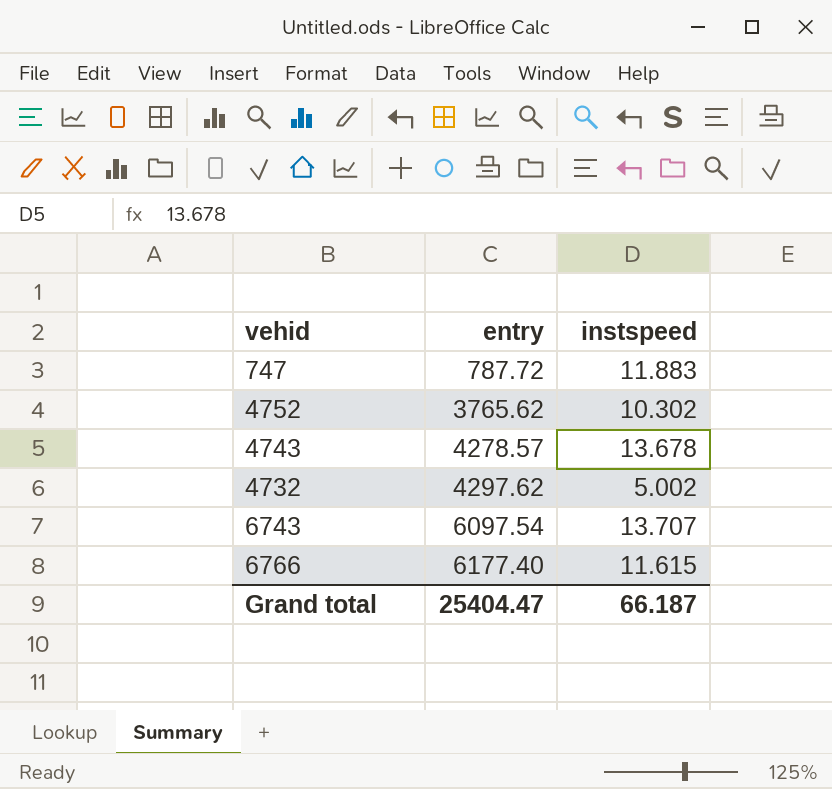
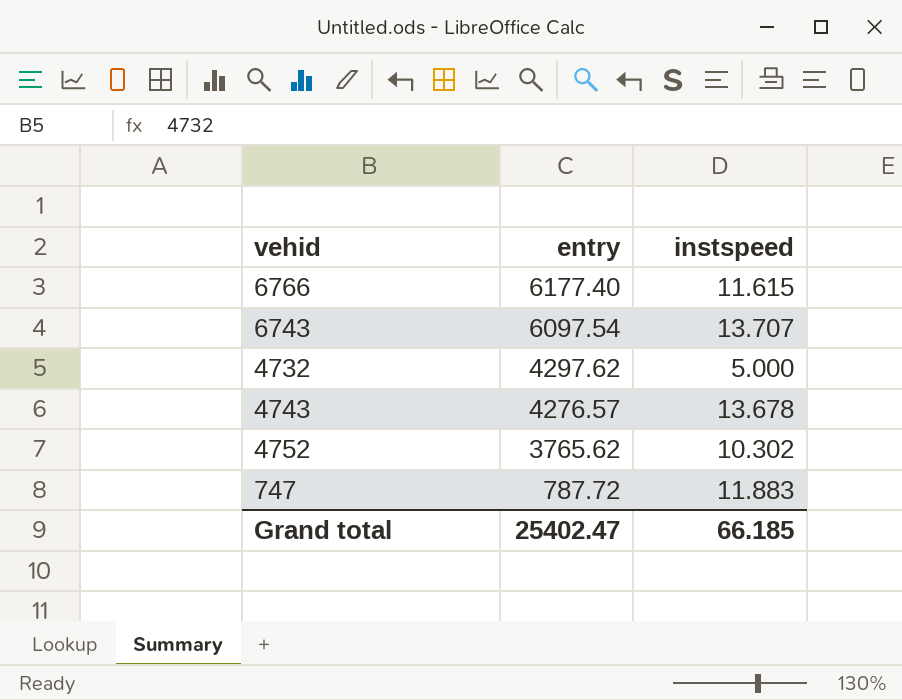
row order: entry ascending -> entry descending
4732 | instspeed: 5.002 -> 5.000
4743 | entry: 4278.57 -> 4276.57
Grand total | entry: 25404.47 -> 25402.47
Grand total | instspeed: 66.187 -> 66.185

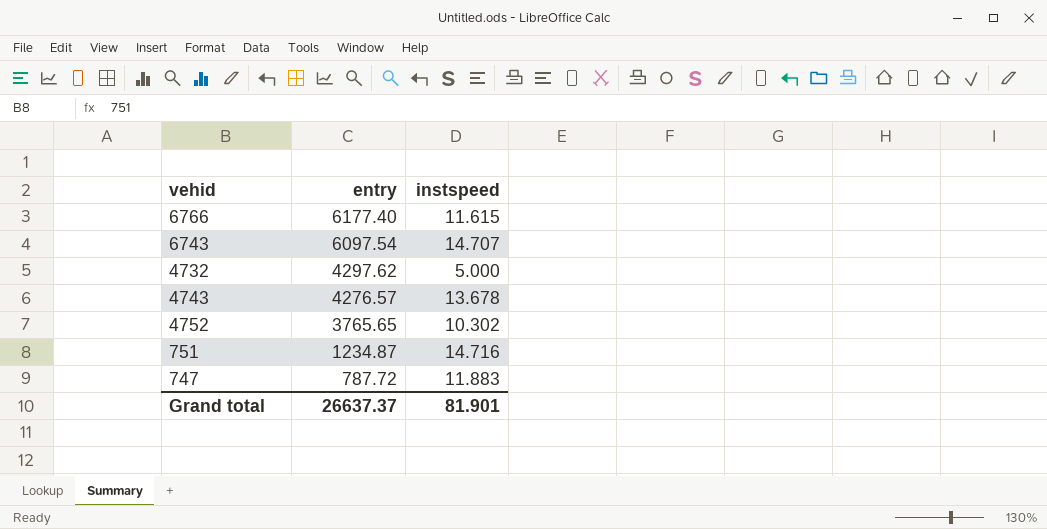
6743 | instspeed: 13.707 -> 14.707
4752 | entry: 3765.62 -> 3765.65
row 751: none -> 1234.87 | 14.716
Grand total | entry: 25402.47 -> 26637.37
Grand total | instspeed: 66.185 -> 81.901

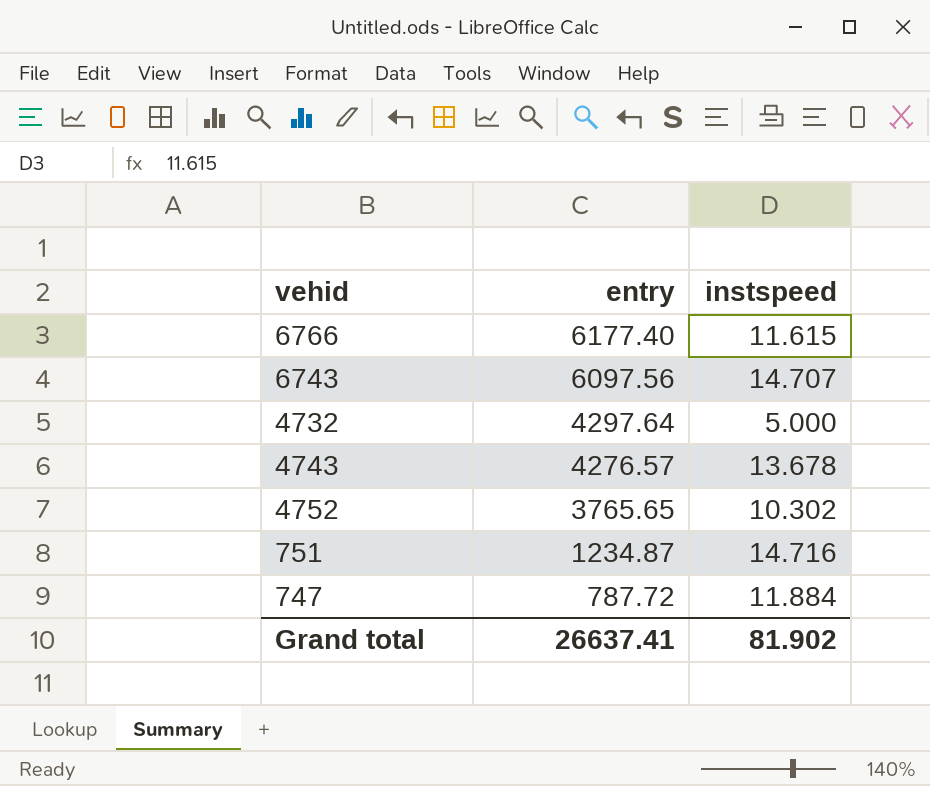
6743 | entry: 6097.54 -> 6097.56
4732 | entry: 4297.62 -> 4297.64
747 | instspeed: 11.883 -> 11.884
Grand total | entry: 26637.37 -> 26637.41
Grand total | instspeed: 81.901 -> 81.902

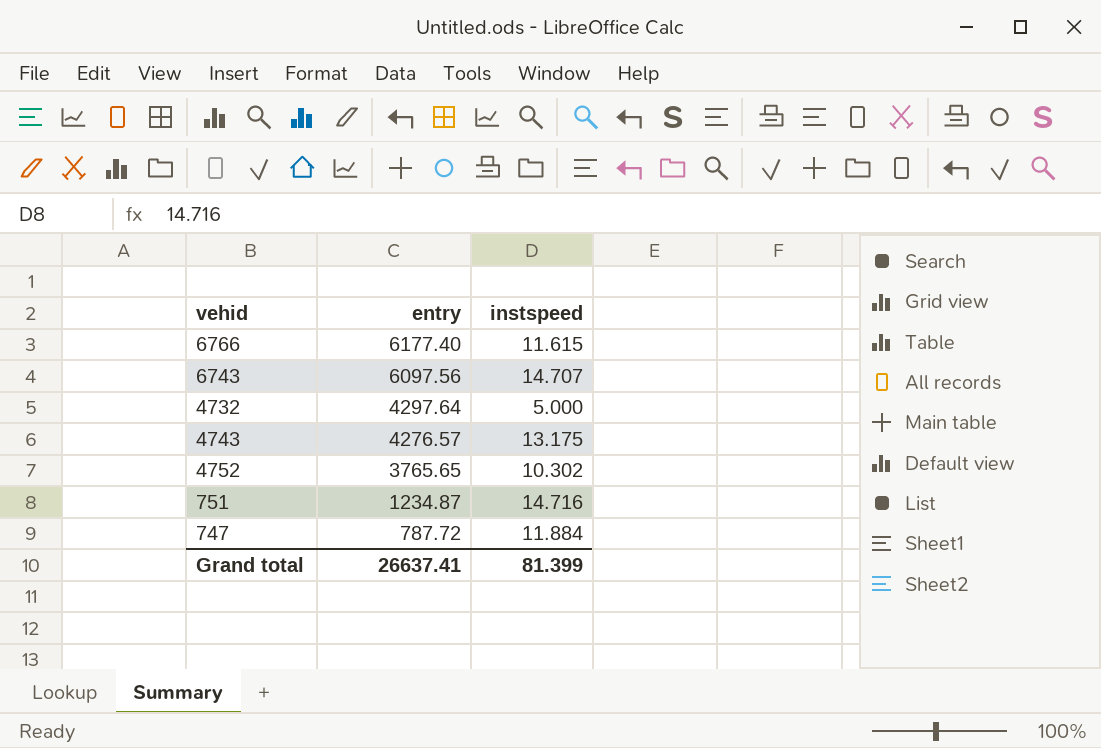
4743 | instspeed: 13.678 -> 13.175
Grand total | instspeed: 81.902 -> 81.399

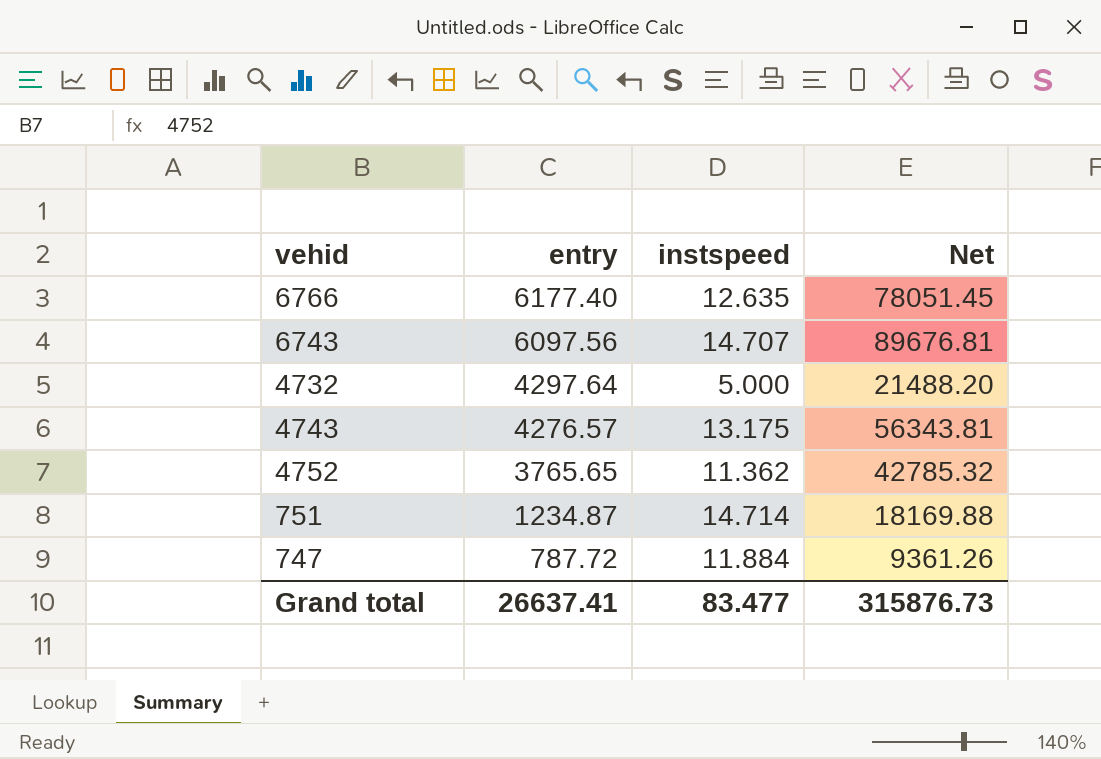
column Net | formula: none -> [entry] * [instspeed]
6766 | instspeed: 11.615 -> 12.635
4752 | instspeed: 10.302 -> 11.362
751 | instspeed: 14.716 -> 14.714
Grand total | instspeed: 81.399 -> 83.477

